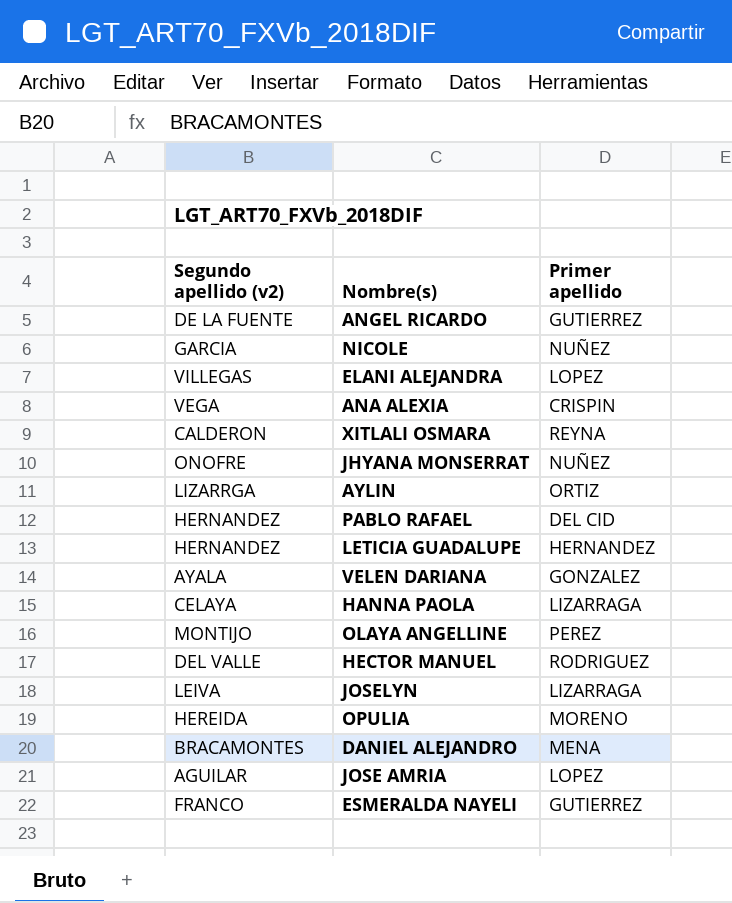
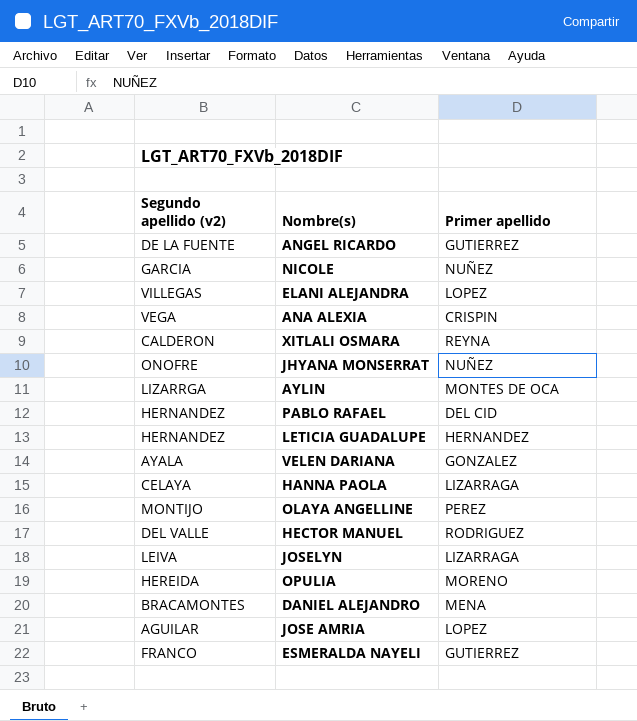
AYLIN | Primer apellido: ORTIZ -> MONTES DE OCA

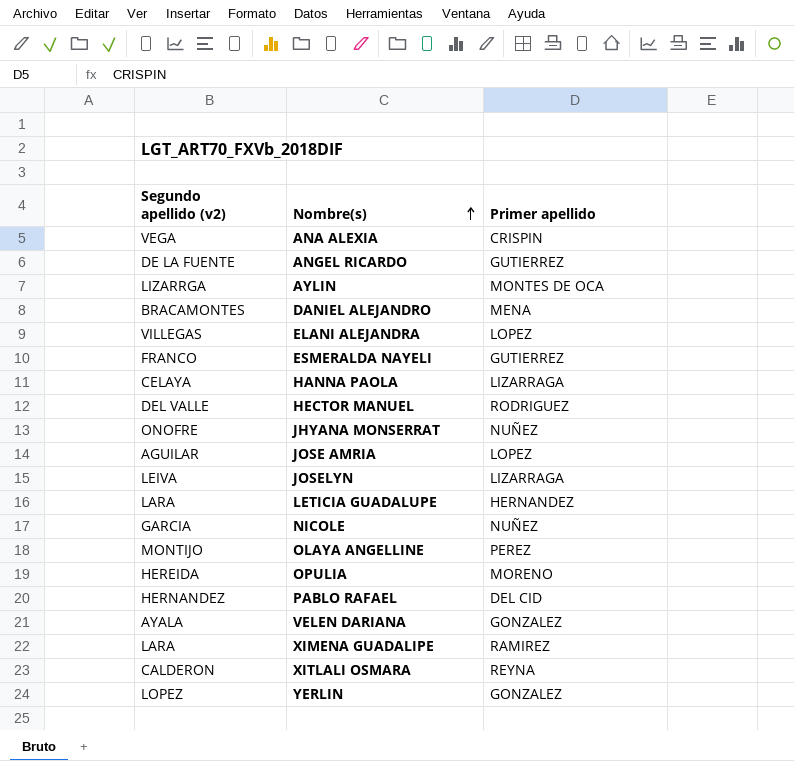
row order: none -> Nombre(s) ascending
LETICIA GUADALUPE | Segundo apellido (v2): HERNANDEZ -> LARA
row XIMENA GUADALIPE: none -> LARA | RAMIREZ
row YERLIN: none -> LOPEZ | GONZALEZ

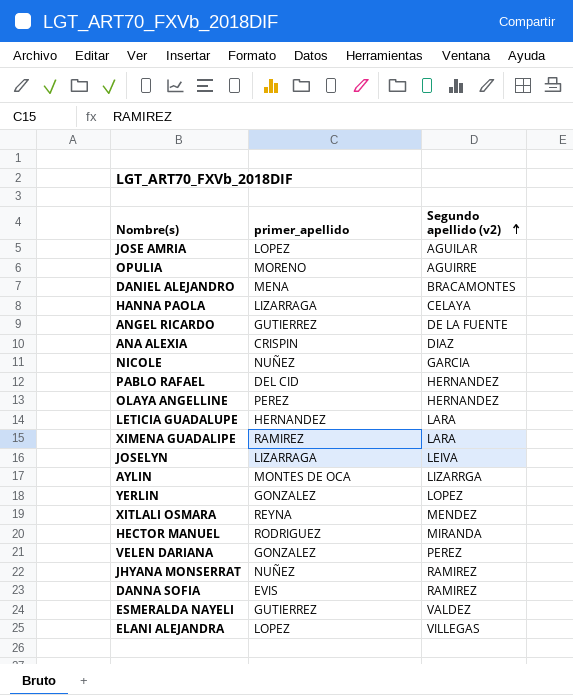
row order: Nombre(s) ascending -> Segundo apellido (v2) ascending
column name: Primer apellido -> primer_apellido
column Segundo apellido (v2) | position: 1 -> 3
OPULIA | Segundo apellido (v2): HEREIDA -> AGUIRRE
ANA ALEXIA | Segundo apellido (v2): VEGA -> DIAZ
OLAYA ANGELLINE | Segundo apellido (v2): MONTIJO -> HERNANDEZ
XITLALI OSMARA | Segundo apellido (v2): CALDERON -> MENDEZ
HECTOR MANUEL | Segundo apellido (v2): DEL VALLE -> MIRANDA
VELEN DARIANA | Segundo apellido (v2): AYALA -> PEREZ
JHYANA MONSERRAT | Segundo apellido (v2): ONOFRE -> RAMIREZ
row DANNA SOFIA: none -> EVIS | RAMIREZ
ESMERALDA NAYELI | Segundo apellido (v2): FRANCO -> VALDEZ

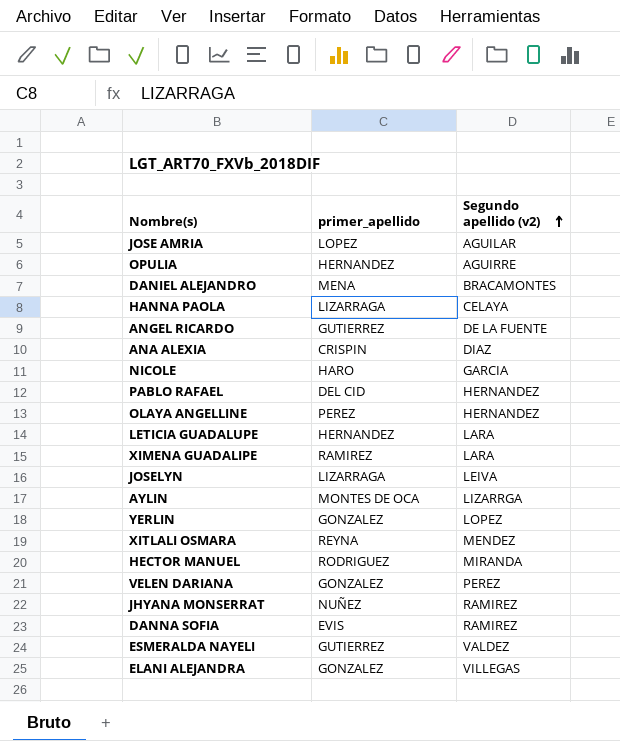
OPULIA | primer_apellido: MORENO -> HERNANDEZ
NICOLE | primer_apellido: NUÑEZ -> HARO
ELANI ALEJANDRA | primer_apellido: LOPEZ -> GONZALEZ

